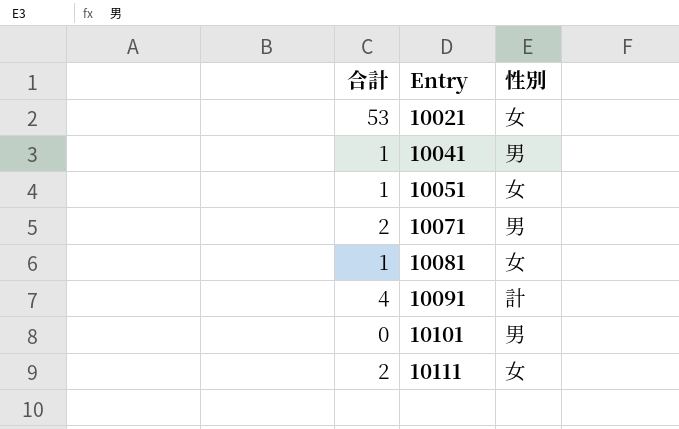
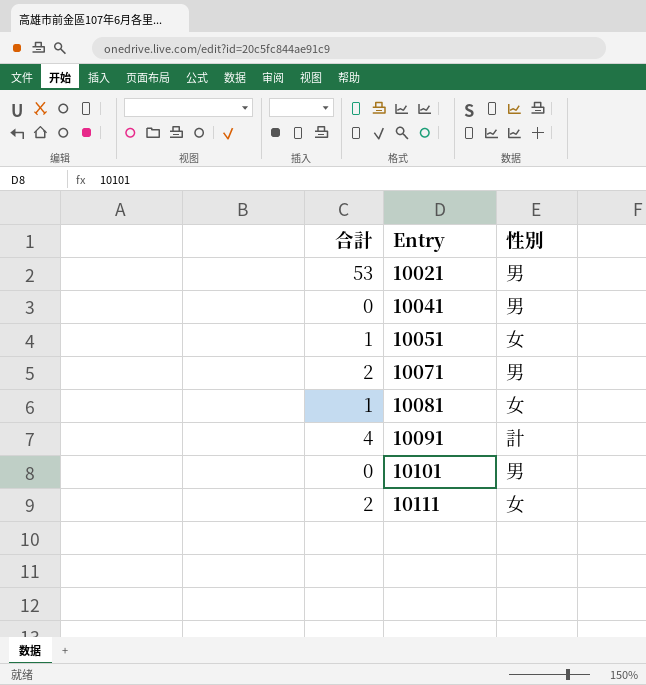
10021 | 性別: 女 -> 男
10041 | 合計: 1 -> 0

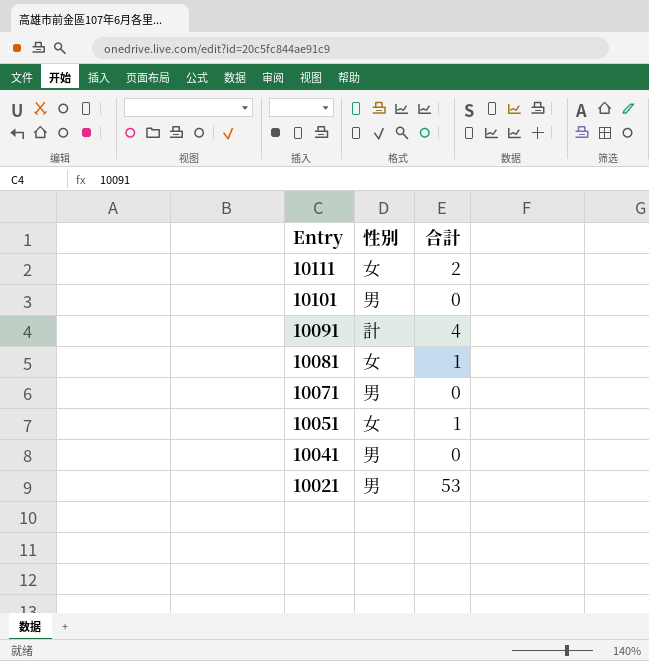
row order: Entry ascending -> Entry descending
column 合計 | position: 1 -> 3
10071 | 合計: 2 -> 0

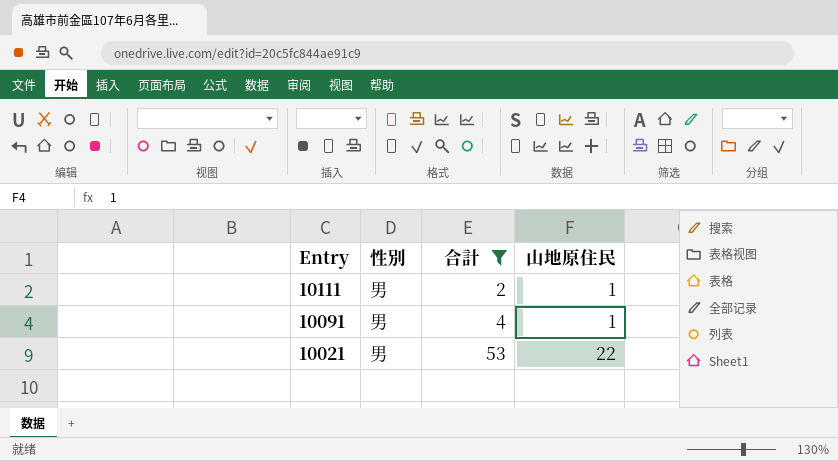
filter: none -> 合計 >= 2
column 山地原住民 | position: none -> 4
10111 | 性別: 女 -> 男
10091 | 性別: 計 -> 男

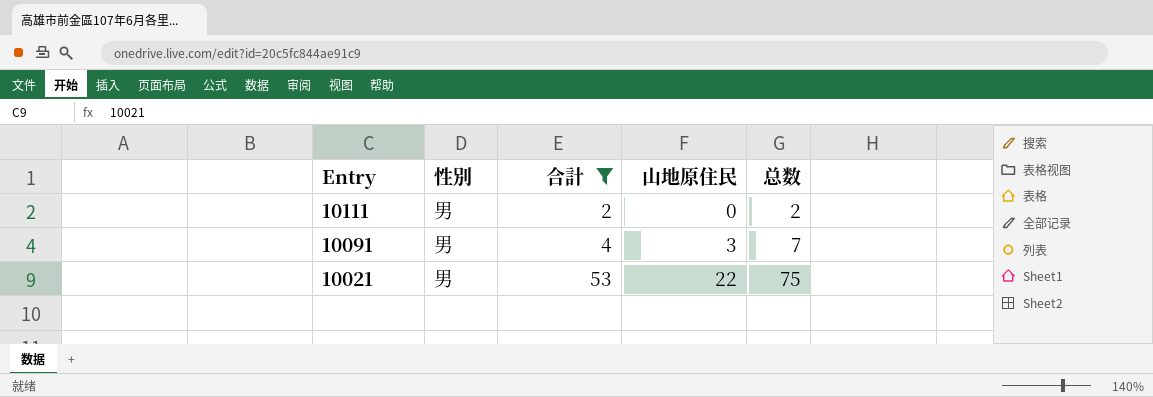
column 总数 | formula: none -> [合計] + [山地原住民]
10111 | 山地原住民: 1 -> 0
10091 | 山地原住民: 1 -> 3

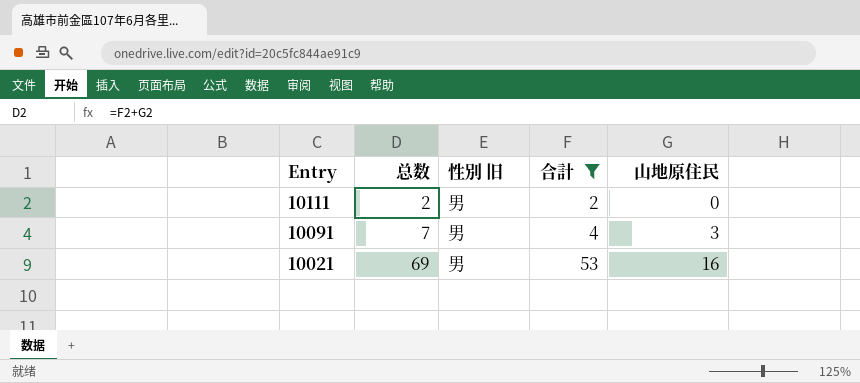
column 总数 | position: 5 -> 2
column name: 性別 -> 性別 旧
10021 | 总数: 75 -> 69
10021 | 山地原住民: 22 -> 16

